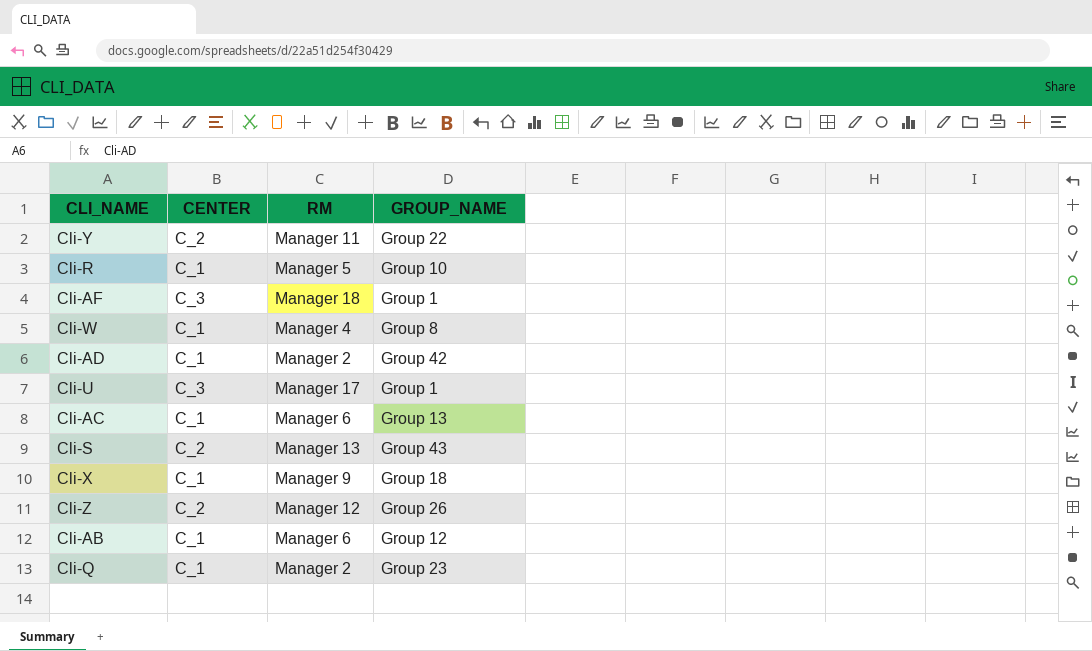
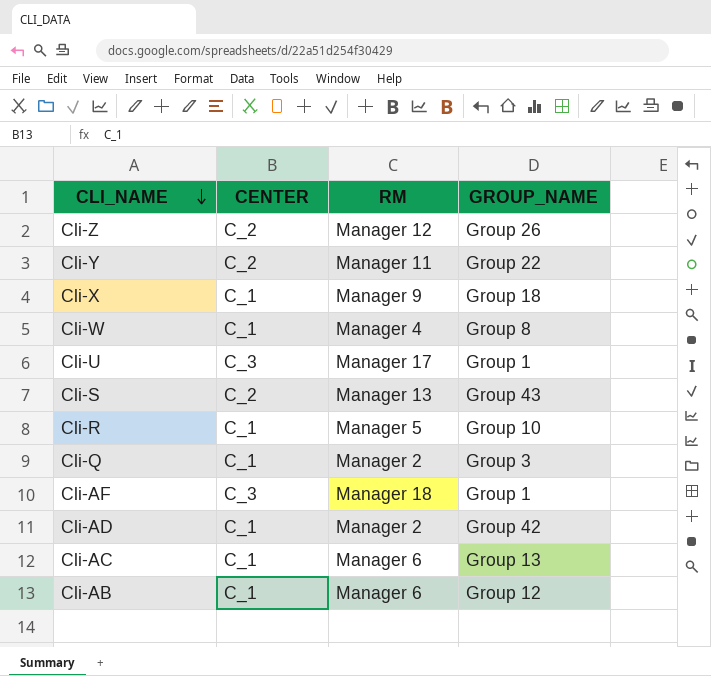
row order: none -> CLI_NAME descending
Cli-Q | GROUP_NAME: Group 23 -> Group 3

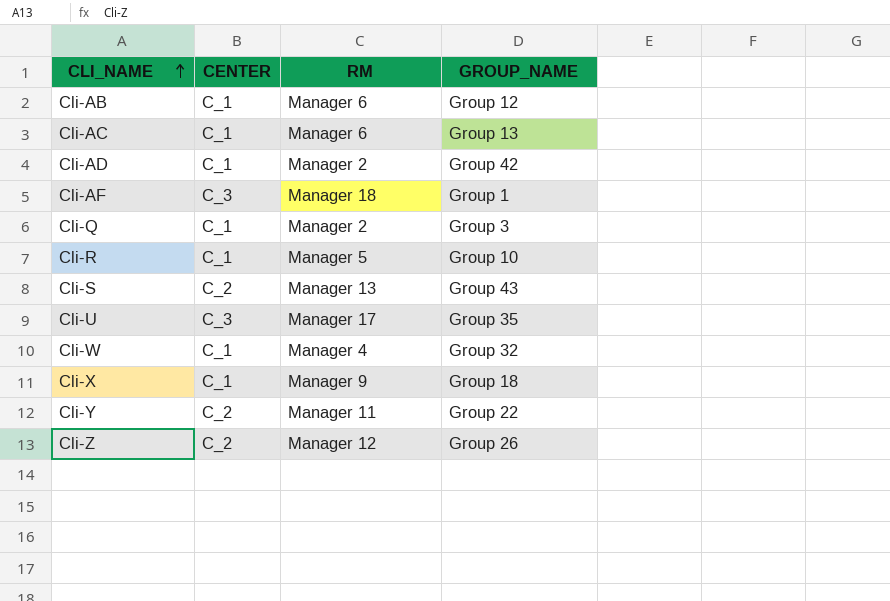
row order: CLI_NAME descending -> CLI_NAME ascending
Cli-U | GROUP_NAME: Group 1 -> Group 35
Cli-W | GROUP_NAME: Group 8 -> Group 32

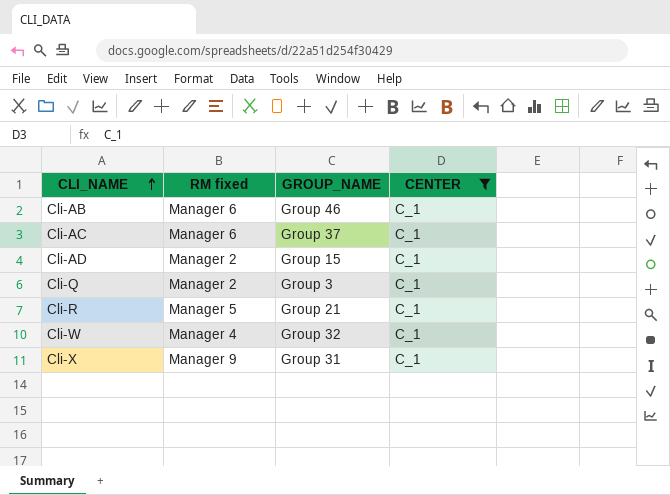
filter: none -> CENTER = C_1
column name: RM -> RM fixed
column CENTER | position: 2 -> 4
Cli-AB | GROUP_NAME: Group 12 -> Group 46
Cli-AC | GROUP_NAME: Group 13 -> Group 37
Cli-AD | GROUP_NAME: Group 42 -> Group 15
Cli-R | GROUP_NAME: Group 10 -> Group 21
Cli-X | GROUP_NAME: Group 18 -> Group 31

